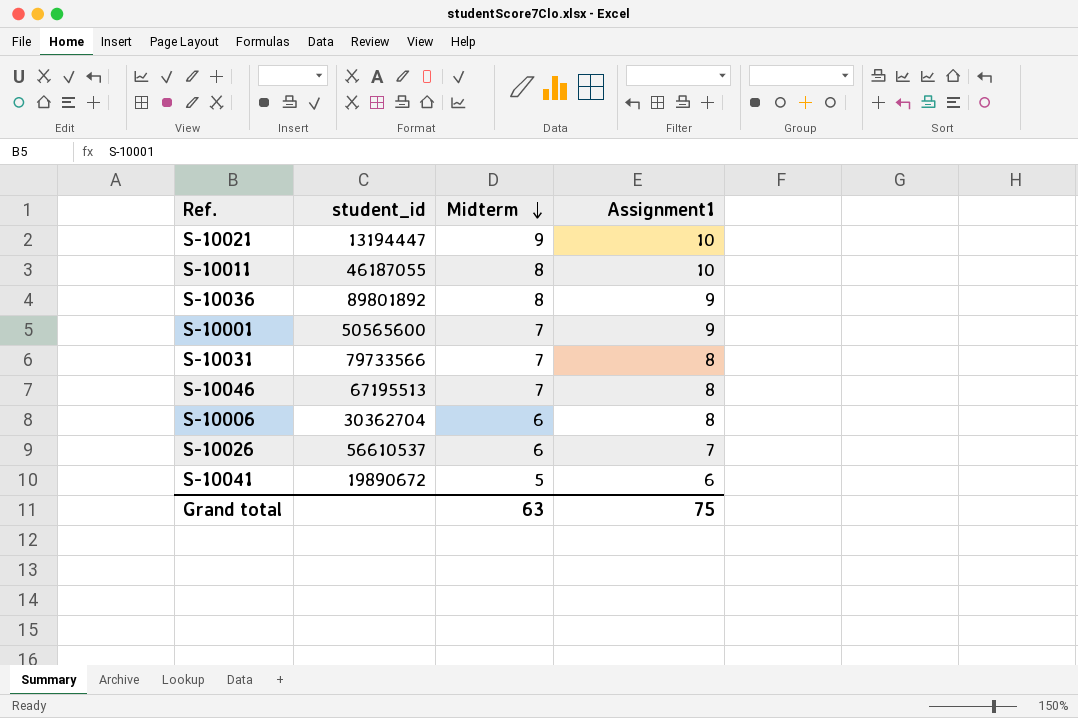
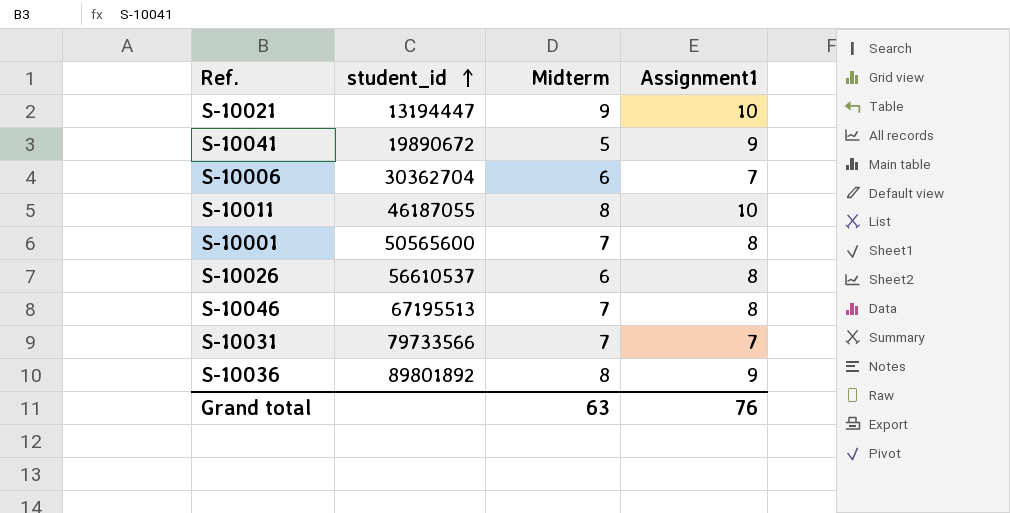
row order: Midterm descending -> student_id ascending
S-10041 | Assignment1: 6 -> 9
S-10006 | Assignment1: 8 -> 7
S-10001 | Assignment1: 9 -> 8
S-10026 | Assignment1: 7 -> 8
S-10031 | Assignment1: 8 -> 7
Grand total | Assignment1: 75 -> 76

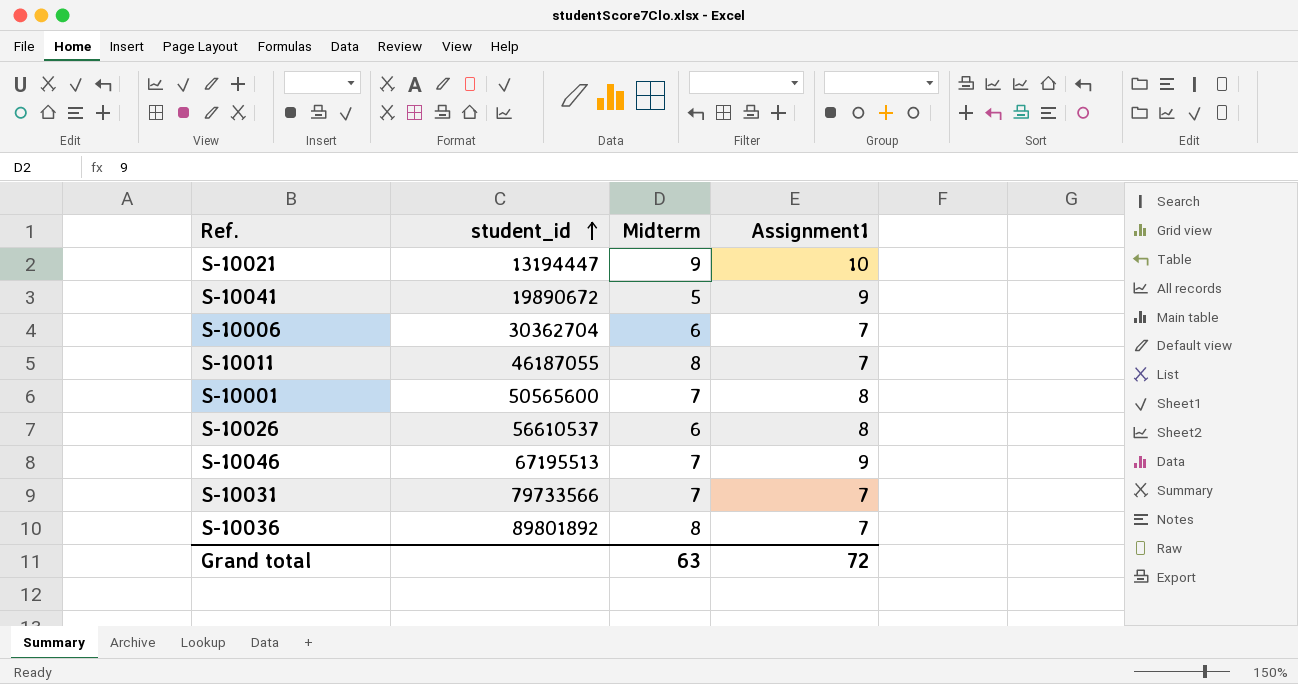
S-10011 | Assignment1: 10 -> 7
S-10046 | Assignment1: 8 -> 9
S-10036 | Assignment1: 9 -> 7
Grand total | Assignment1: 76 -> 72

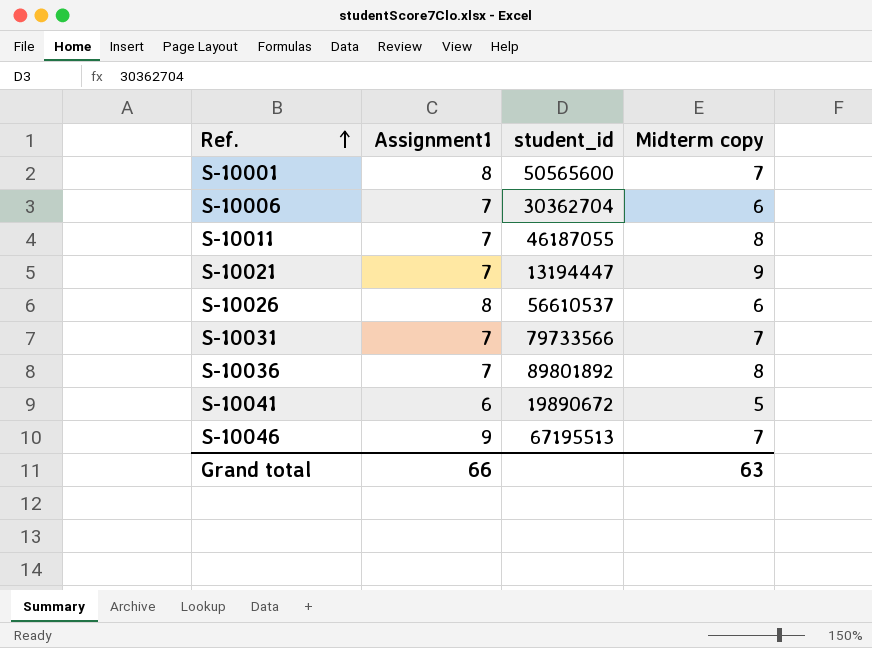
row order: student_id ascending -> Ref. ascending
column Assignment1 | position: 4 -> 2
column name: Midterm -> Midterm copy
S-10021 | Assignment1: 10 -> 7
S-10041 | Assignment1: 9 -> 6
Grand total | Assignment1: 72 -> 66

